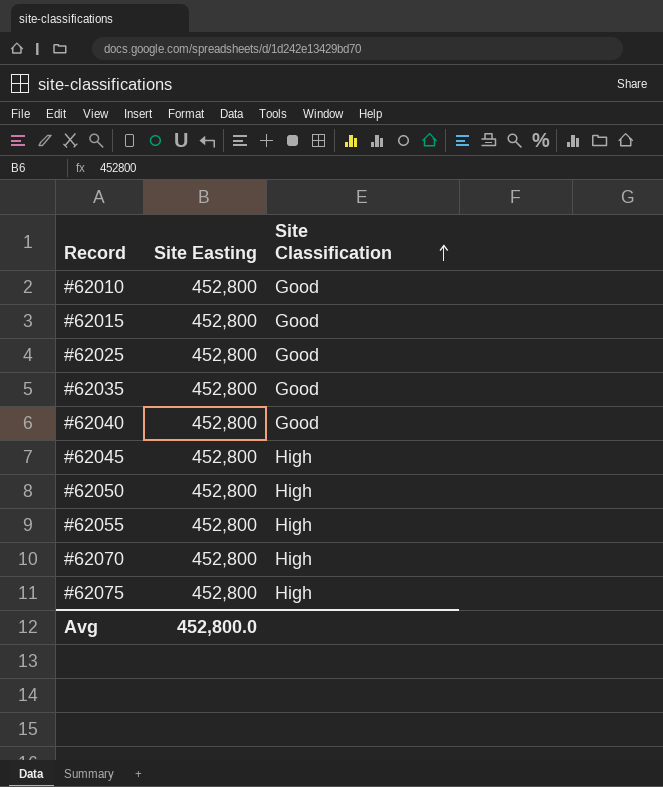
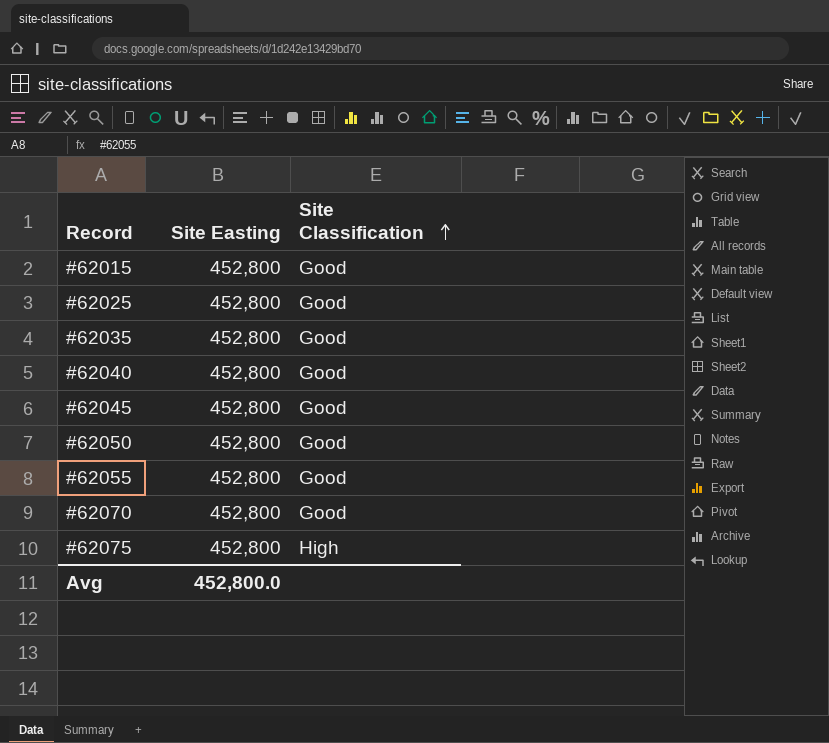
row #62010: 452,800 | Good -> none
#62045 | Site Classification: High -> Good
#62050 | Site Classification: High -> Good
#62055 | Site Classification: High -> Good
#62070 | Site Classification: High -> Good

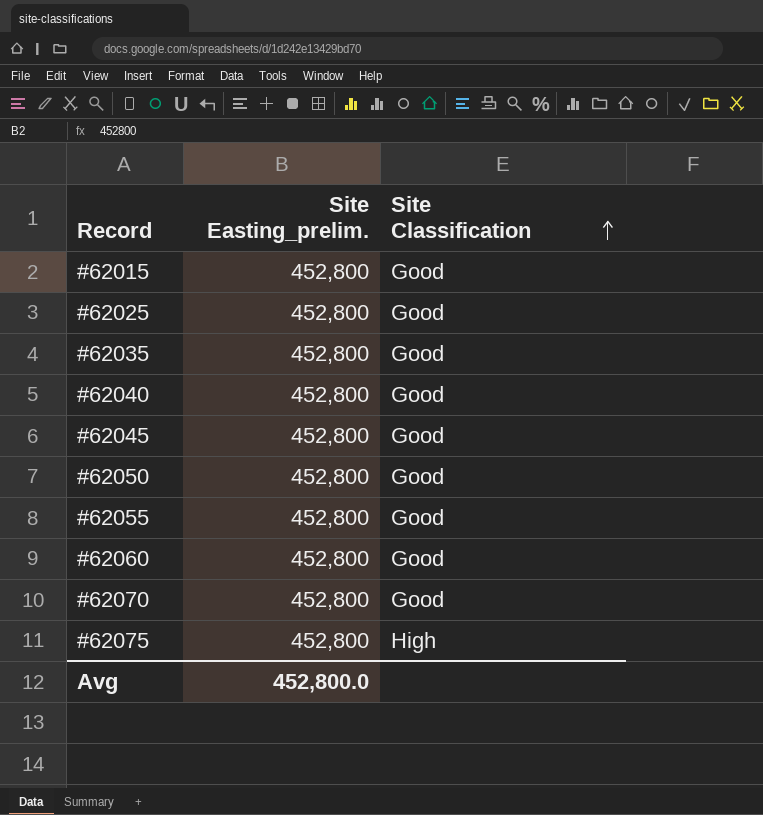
column name: Site Easting -> Site Easting_prelim.
row #62060: none -> 452,800 | Good

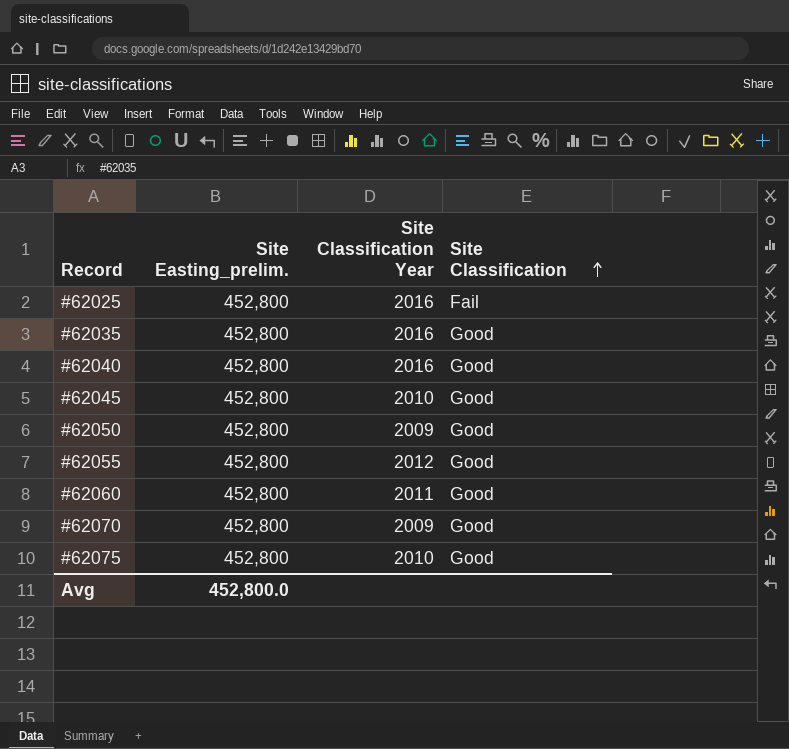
column Site Classification Year | position: none -> 3
row #62015: 452,800 | Good -> none
#62025 | Site Classification: Good -> Fail
#62075 | Site Classification: High -> Good

